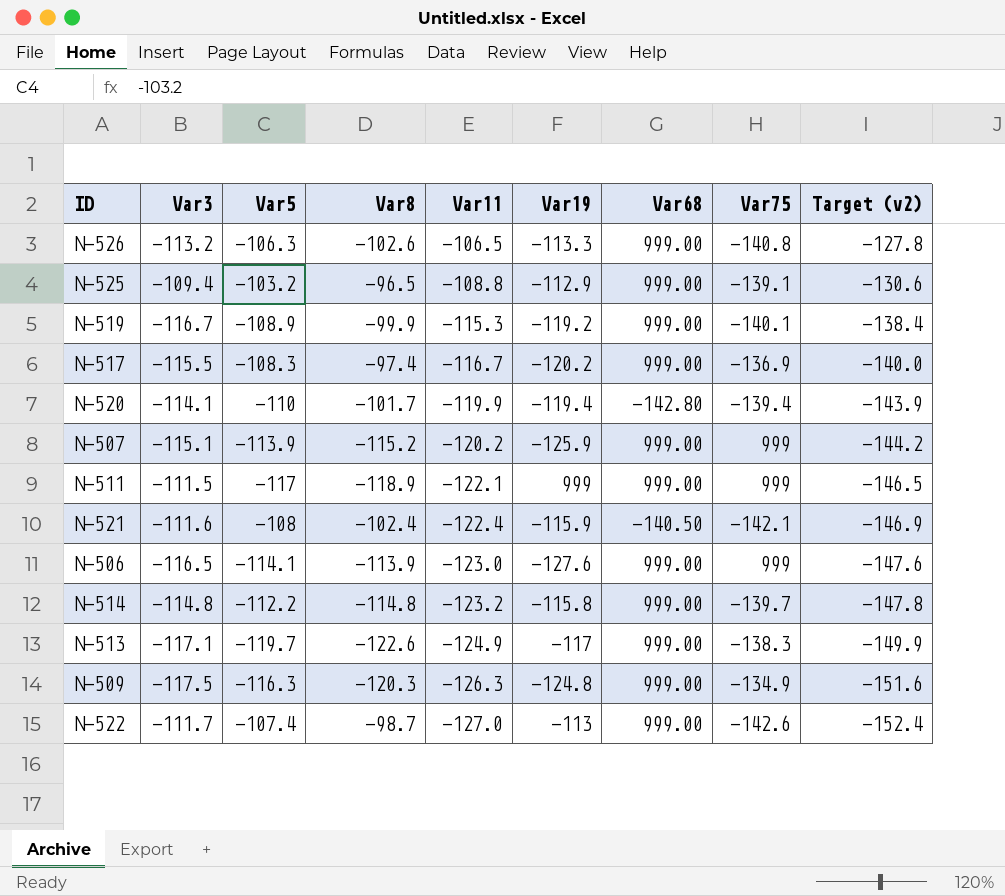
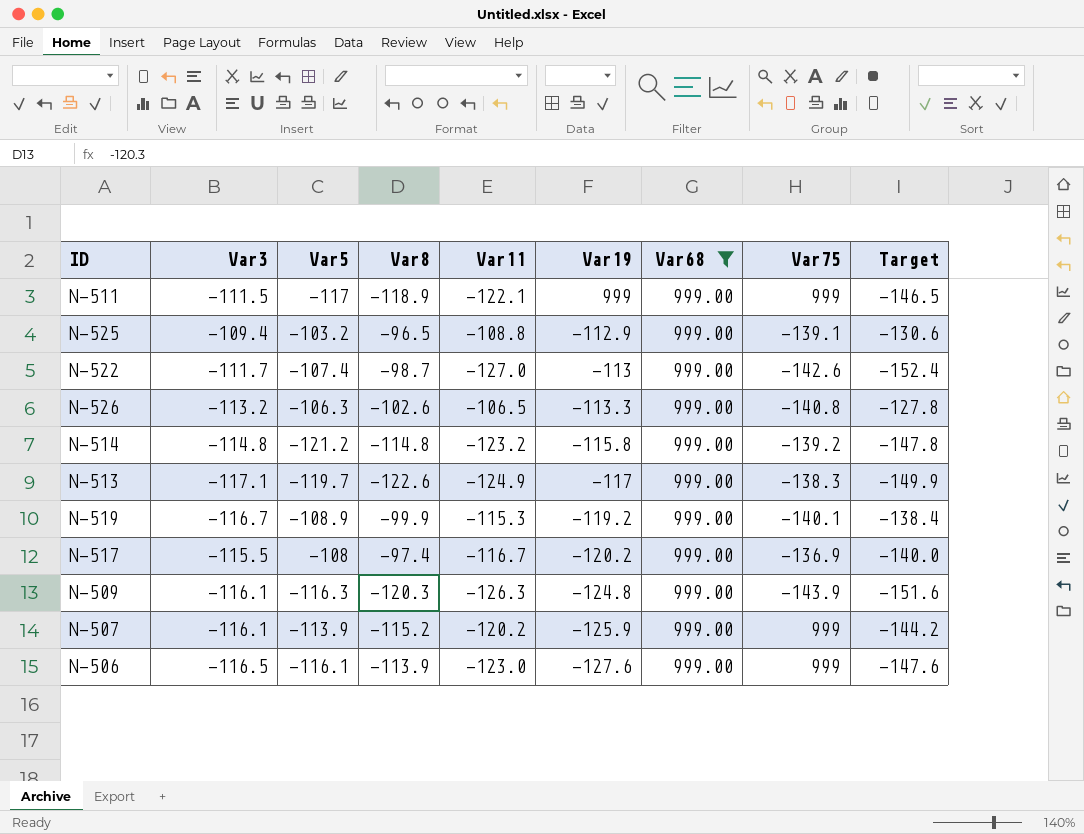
filter: none -> Var68 = 999.00
row order: Var11 descending -> Var19 descending
column name: Target (v2) -> Target
N-514 | Var5: -112.2 -> -121.2
N-514 | Var75: -139.7 -> -139.2
N-517 | Var5: -108.3 -> -108
N-509 | Var3: -117.5 -> -116.1
N-509 | Var75: -134.9 -> -143.9
N-507 | Var3: -115.1 -> -116.1
N-506 | Var5: -114.1 -> -116.1

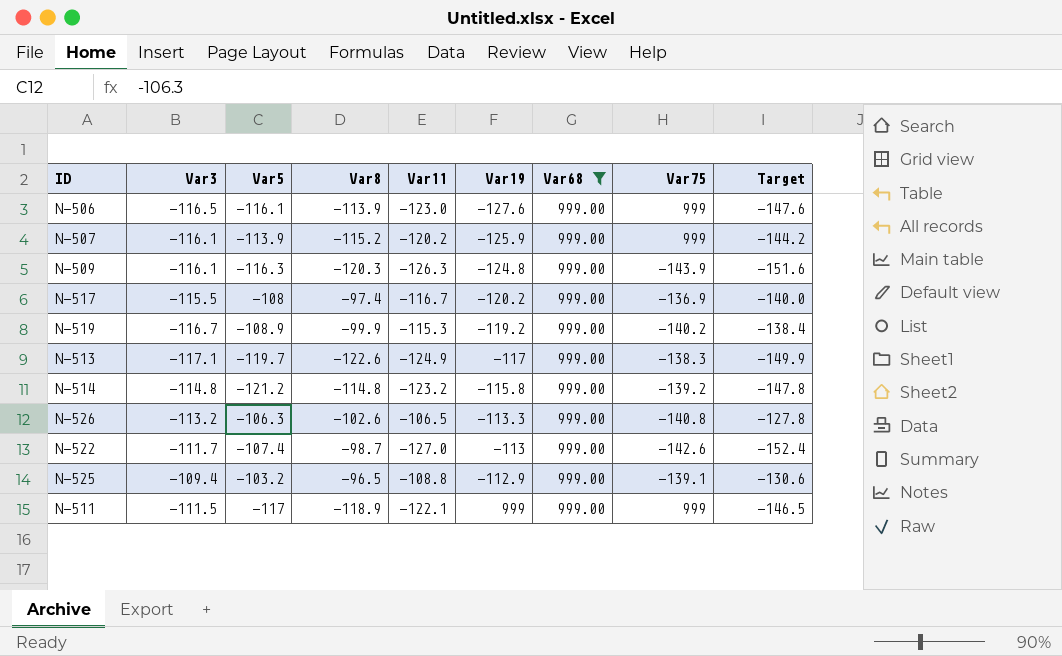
row order: Var19 descending -> Var19 ascending
N-519 | Var75: -140.1 -> -140.2

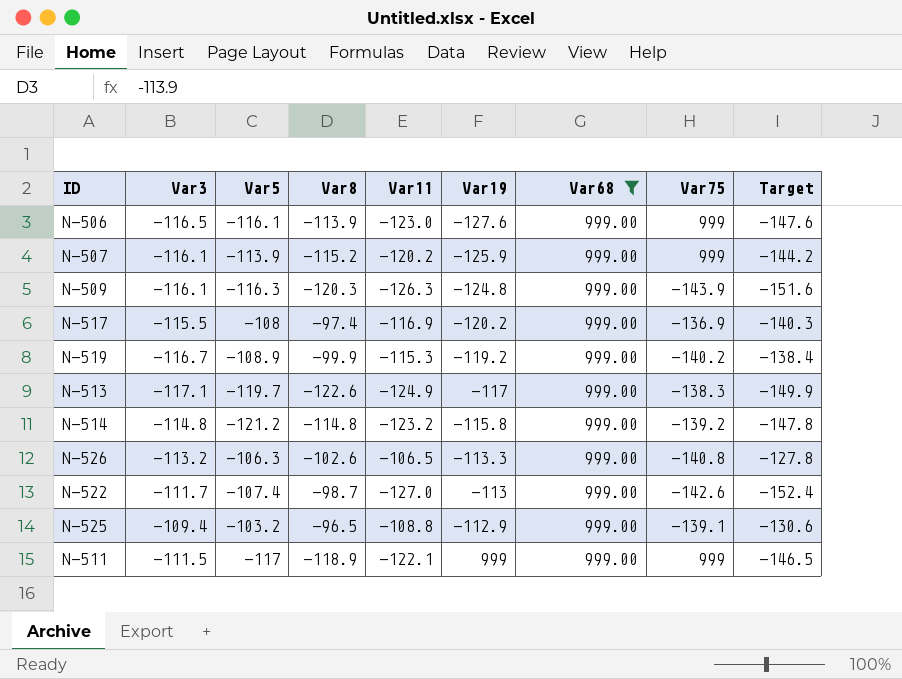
N-517 | Var11: -116.7 -> -116.9
N-517 | Target: -140.0 -> -140.3

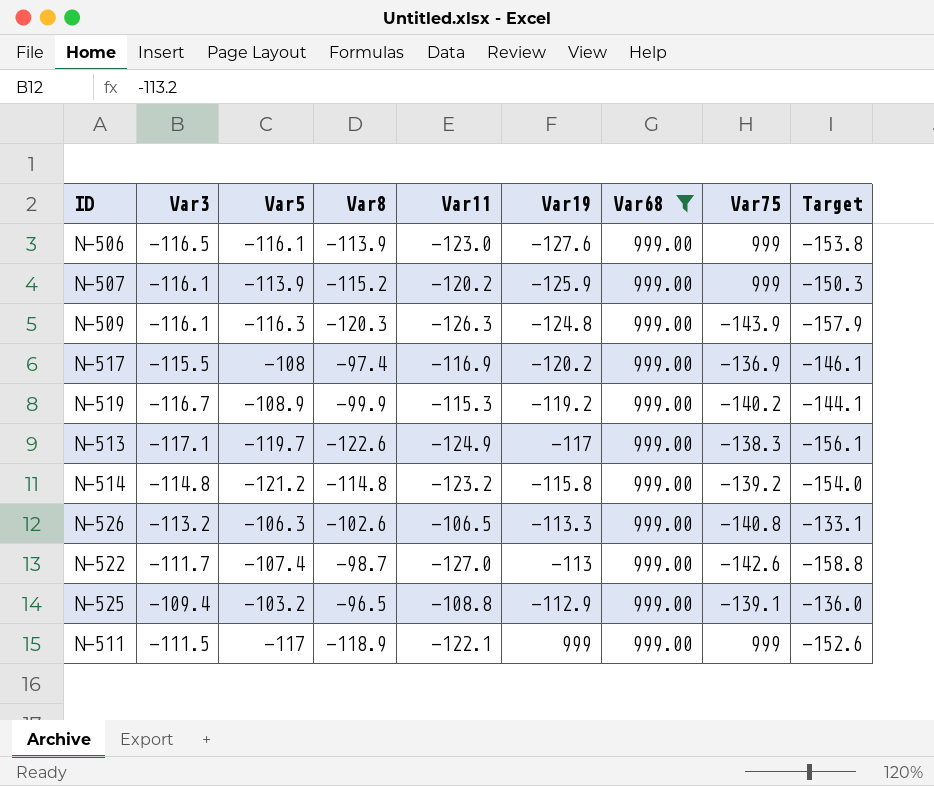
column Target | formula: [Var11] * 1.2 -> [Var11] * 1.25

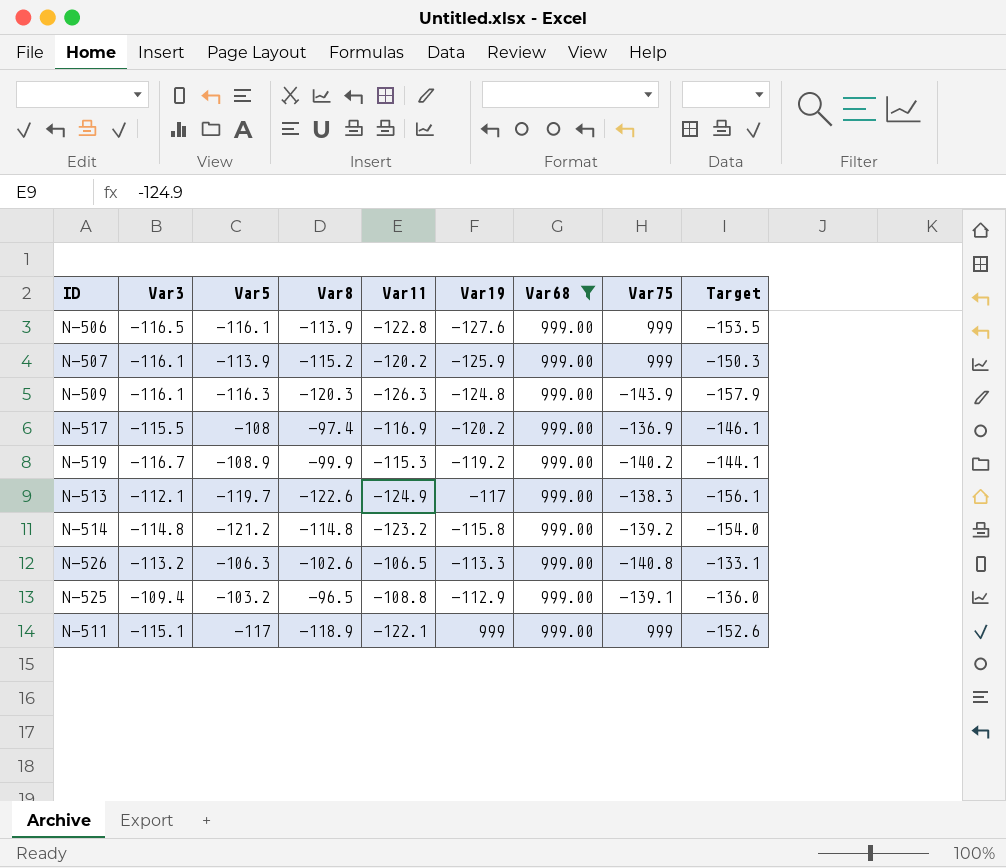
row N-522: -111.7 | -107.4 | -98.7 | -127.0 | -113 | 999.00 | -142.6 | -158.8 -> none
N-506 | Var11: -123.0 -> -122.8
N-506 | Target: -153.8 -> -153.5
N-513 | Var3: -117.1 -> -112.1
N-511 | Var3: -111.5 -> -115.1

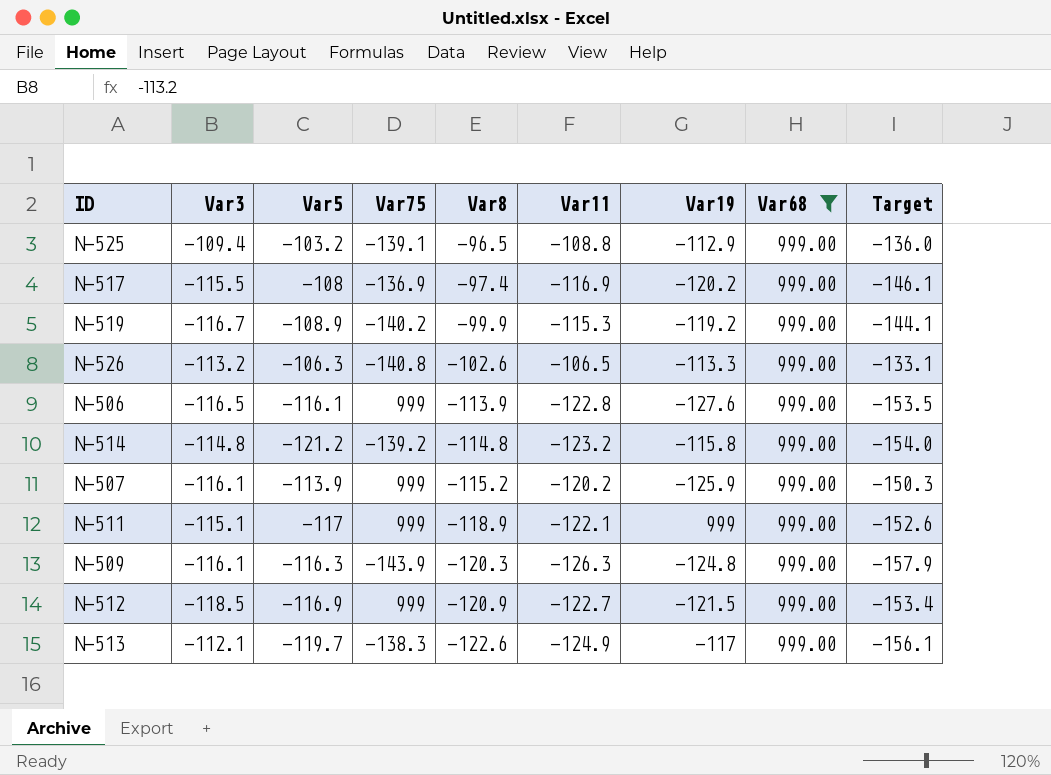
row order: Var19 ascending -> Var8 descending
column Var75 | position: 8 -> 4
row N-512: none -> -118.5 | -116.9 | 999 | -120.9 | -122.7 | -121.5 | 999.00 | -153.4

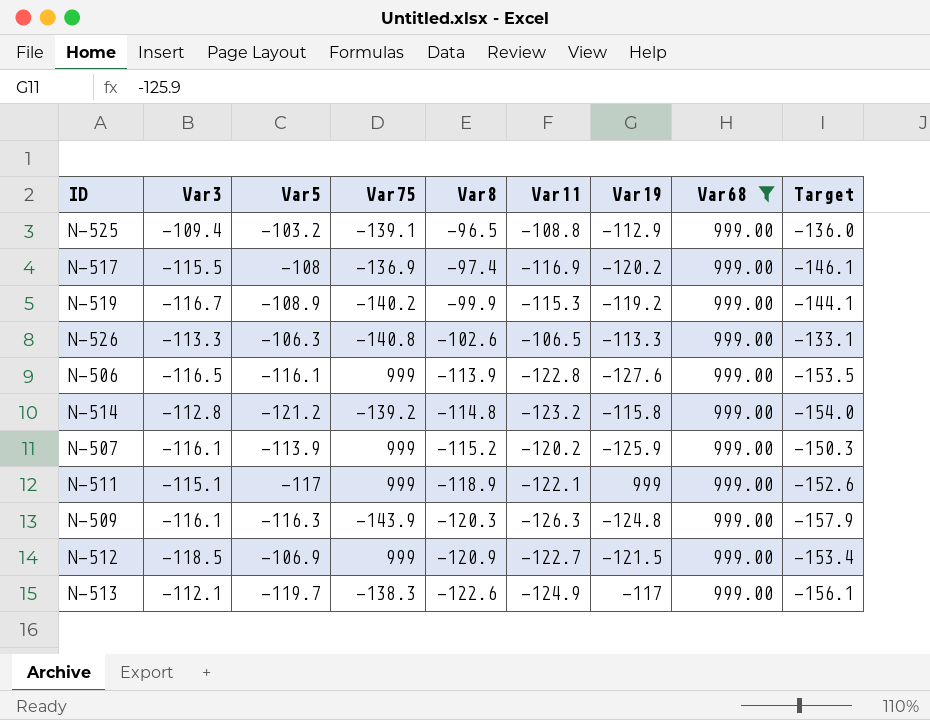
N-526 | Var3: -113.2 -> -113.3
N-514 | Var3: -114.8 -> -112.8
N-512 | Var5: -116.9 -> -106.9

